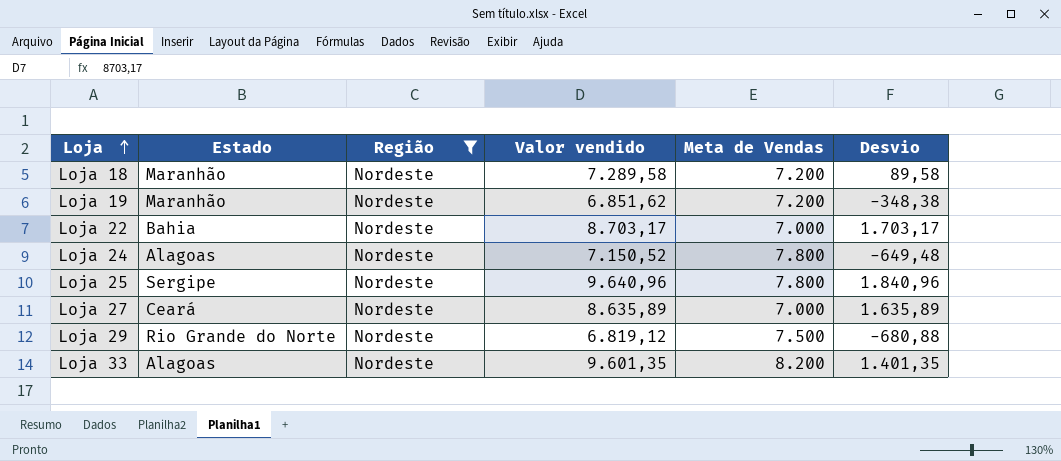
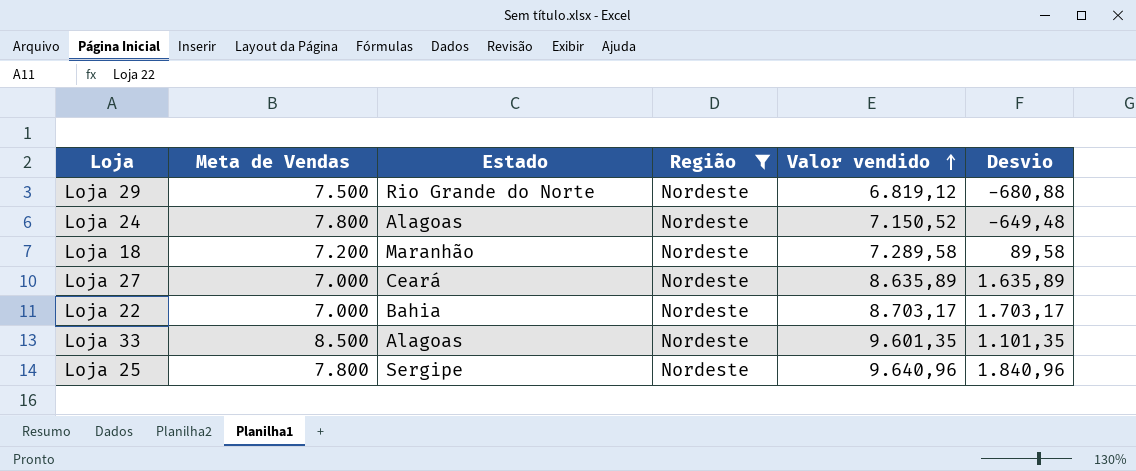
row order: Loja ascending -> Valor vendido ascending
column Meta de Vendas | position: 5 -> 2
row Loja 19: Maranhão | Nordeste | 6.851,62 | 7.200 | -348,38 -> none
Loja 33 | Meta de Vendas: 8.200 -> 8.500
Loja 33 | Desvio: 1.401,35 -> 1.101,35

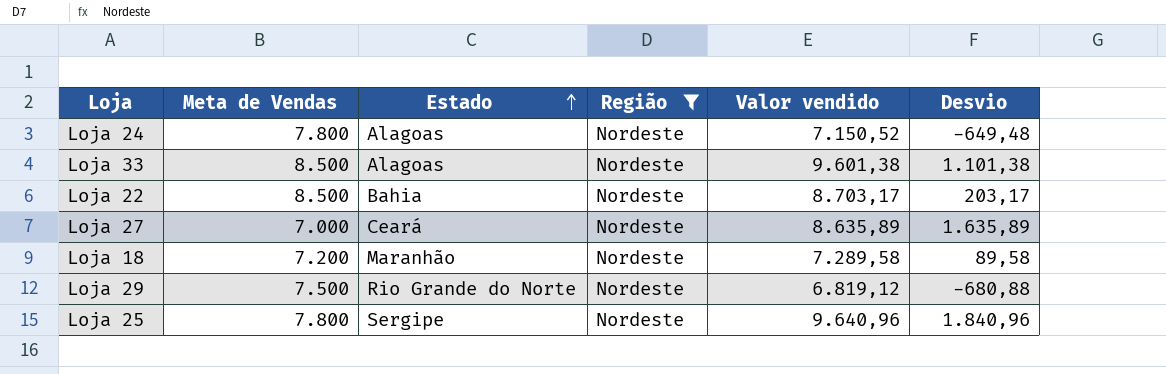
row order: Valor vendido ascending -> Estado ascending
Loja 33 | Valor vendido: 9.601,35 -> 9.601,38
Loja 33 | Desvio: 1.101,35 -> 1.101,38
Loja 22 | Meta de Vendas: 7.000 -> 8.500
Loja 22 | Desvio: 1.703,17 -> 203,17

